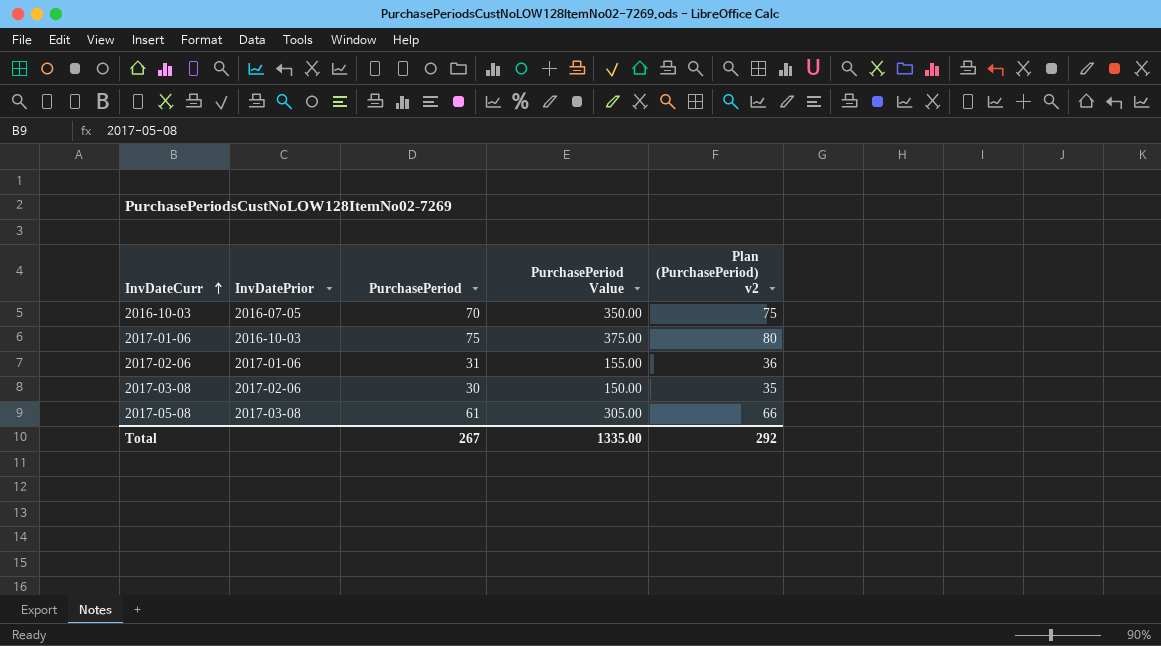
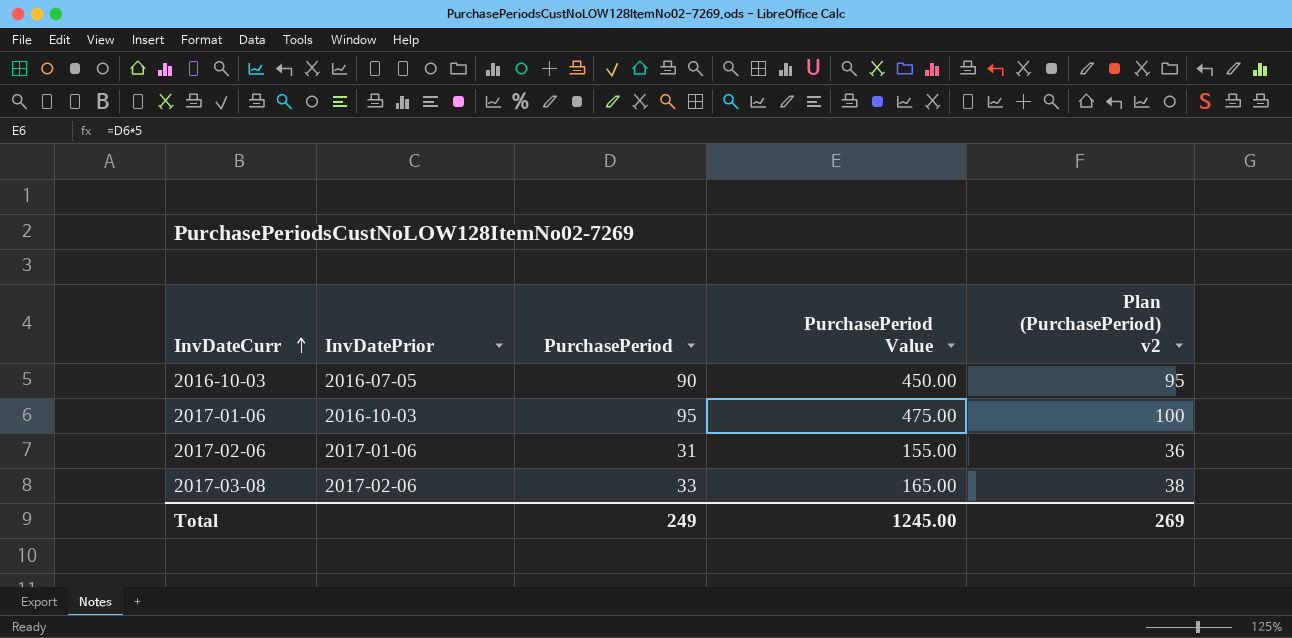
row 2017-05-08: 2017-03-08 | 61 | 305.00 | 66 -> none
2016-10-03 | PurchasePeriod: 70 -> 90
2016-10-03 | PurchasePeriod Value: 350.00 -> 450.00
2016-10-03 | Plan (PurchasePeriod) v2: 75 -> 95
2017-01-06 | PurchasePeriod: 75 -> 95
2017-01-06 | PurchasePeriod Value: 375.00 -> 475.00
2017-01-06 | Plan (PurchasePeriod) v2: 80 -> 100
2017-03-08 | PurchasePeriod: 30 -> 33
2017-03-08 | PurchasePeriod Value: 150.00 -> 165.00
2017-03-08 | Plan (PurchasePeriod) v2: 35 -> 38
Total | PurchasePeriod: 267 -> 249
Total | PurchasePeriod Value: 1335.00 -> 1245.00
Total | Plan (PurchasePeriod) v2: 292 -> 269

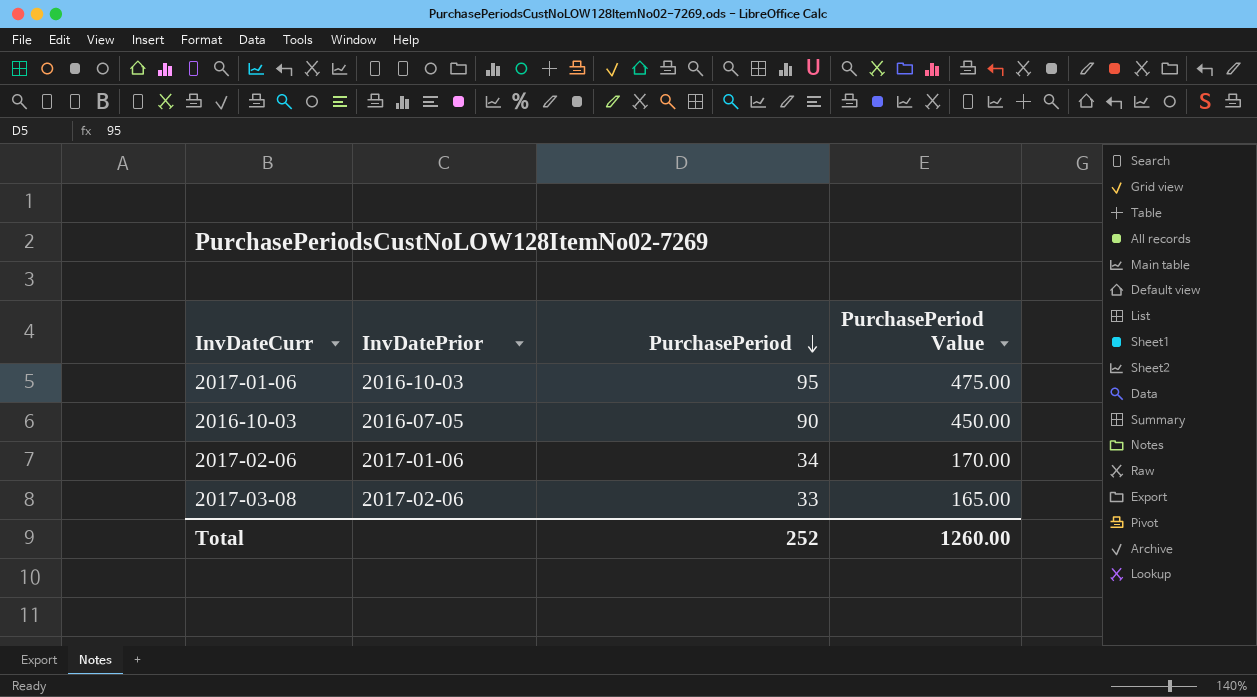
row order: InvDateCurr ascending -> PurchasePeriod descending
column Plan (PurchasePeriod) v2 | formula: [PurchasePeriod] + 5 -> none
2017-02-06 | PurchasePeriod: 31 -> 34
2017-02-06 | PurchasePeriod Value: 155.00 -> 170.00
Total | PurchasePeriod: 249 -> 252
Total | PurchasePeriod Value: 1245.00 -> 1260.00

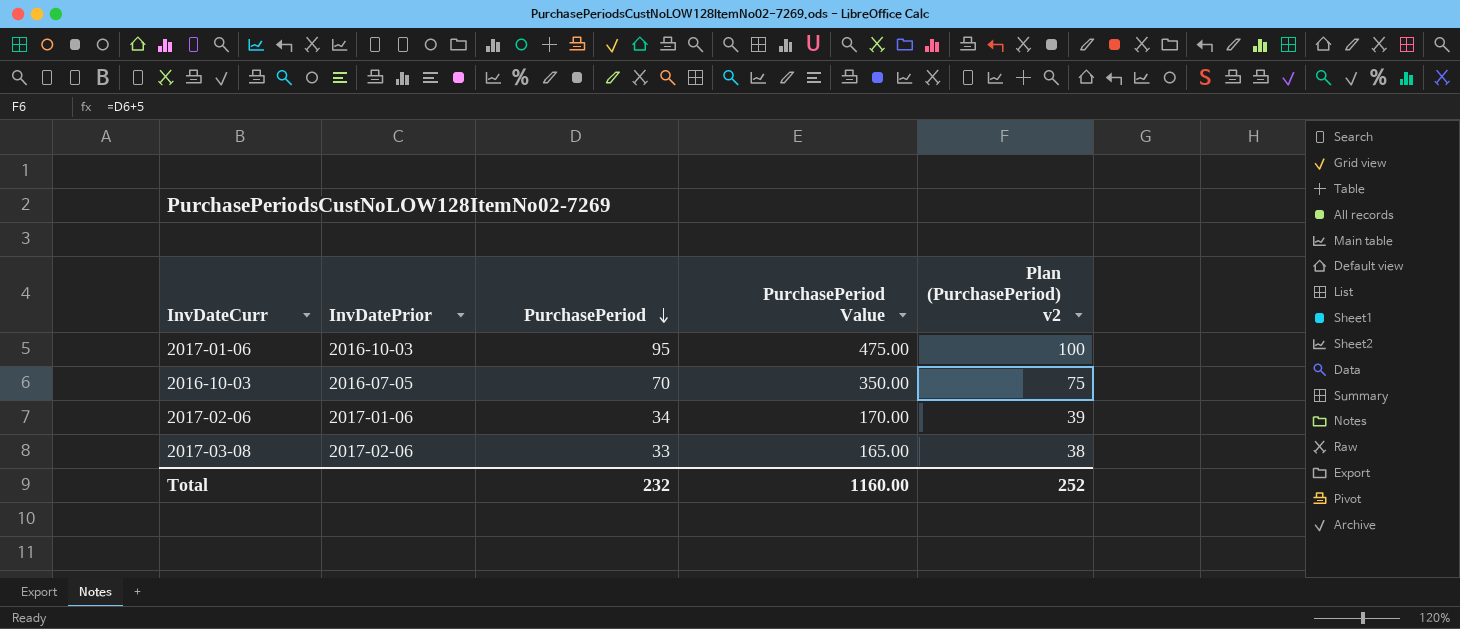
column Plan (PurchasePeriod) v2 | formula: none -> [PurchasePeriod] + 5
2016-10-03 | PurchasePeriod: 90 -> 70
2016-10-03 | PurchasePeriod Value: 450.00 -> 350.00
Total | PurchasePeriod: 252 -> 232
Total | PurchasePeriod Value: 1260.00 -> 1160.00

